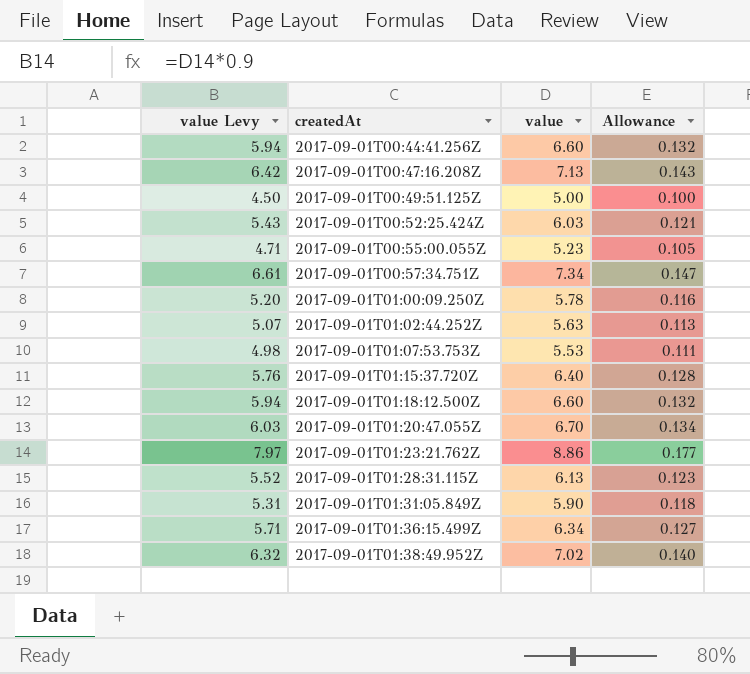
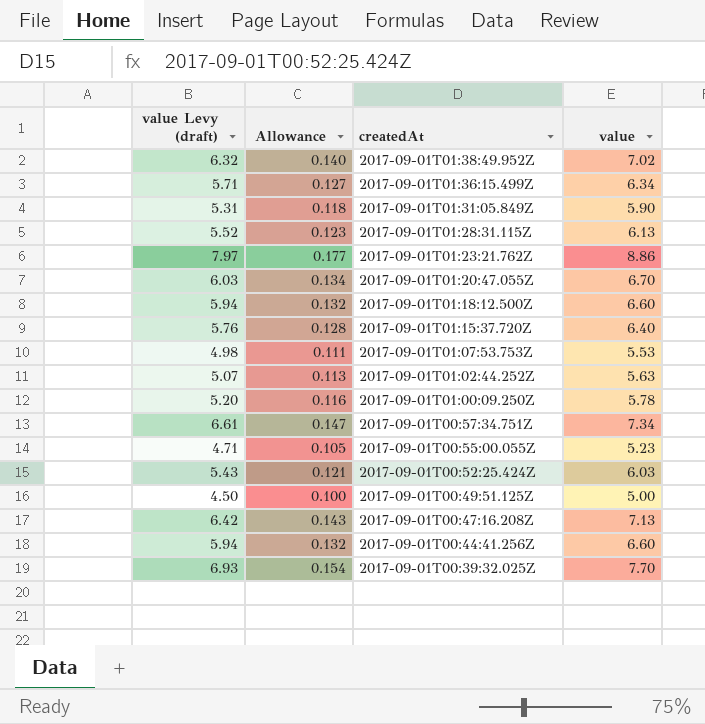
row order: createdAt ascending -> createdAt descending
column name: value Levy -> value Levy (draft)
column Allowance | position: 4 -> 2
row 2017-09-01T00:39:32.025Z: none -> 6.93 | 0.154 | 7.70

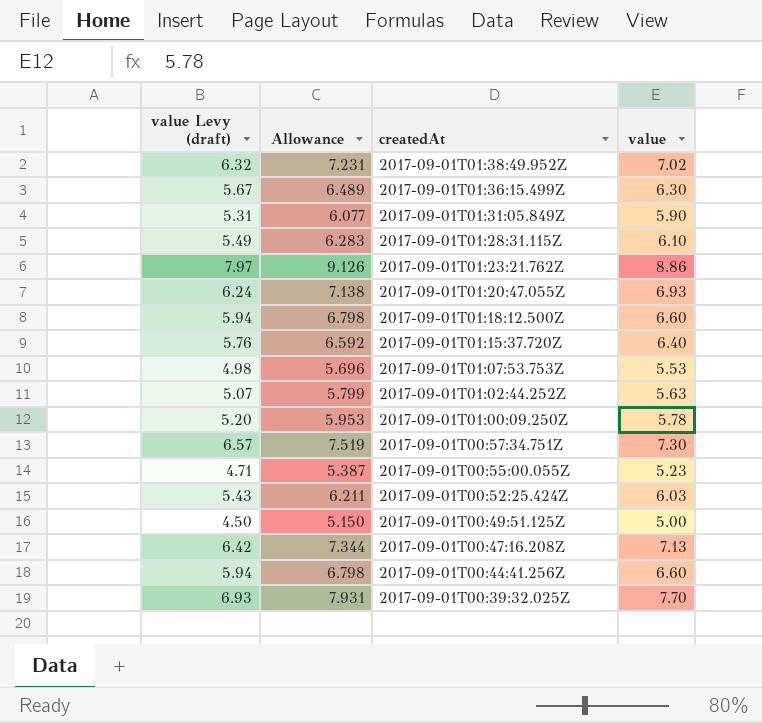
column Allowance | formula: [value] * 0.02 -> [value] * 1.03
2017-09-01T01:36:15.499Z | value Levy (draft): 5.71 -> 5.67
2017-09-01T01:36:15.499Z | value: 6.34 -> 6.30
2017-09-01T01:28:31.115Z | value Levy (draft): 5.52 -> 5.49
2017-09-01T01:28:31.115Z | value: 6.13 -> 6.10
2017-09-01T01:20:47.055Z | value Levy (draft): 6.03 -> 6.24
2017-09-01T01:20:47.055Z | value: 6.70 -> 6.93
2017-09-01T00:57:34.751Z | value Levy (draft): 6.61 -> 6.57
2017-09-01T00:57:34.751Z | value: 7.34 -> 7.30

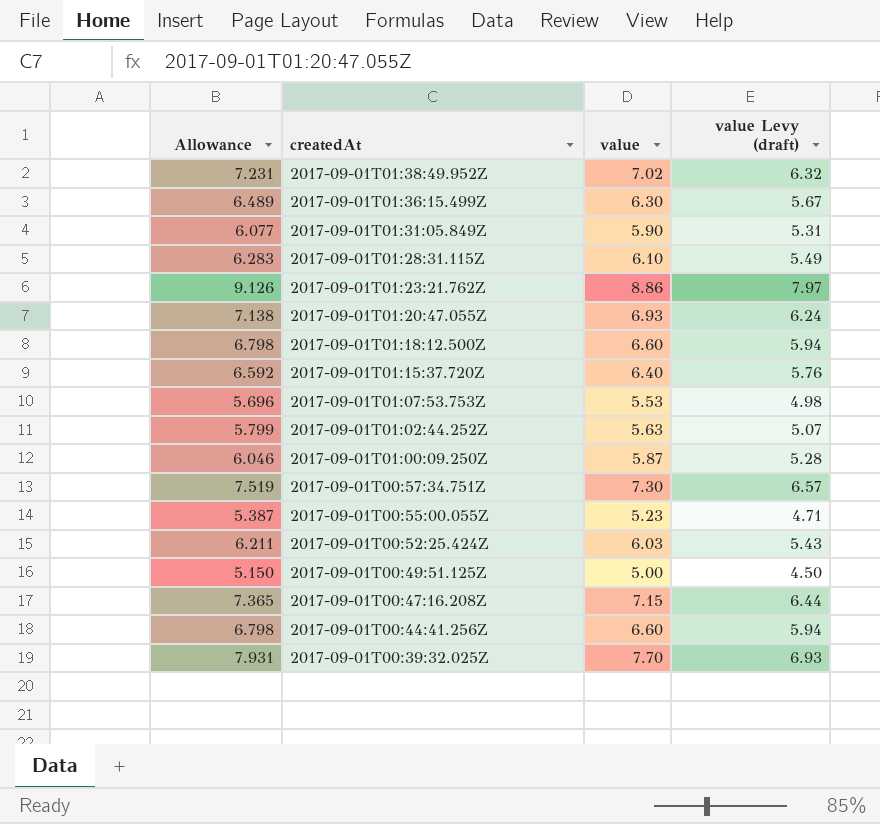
column value Levy (draft) | position: 1 -> 4
2017-09-01T01:00:09.250Z | Allowance: 5.953 -> 6.046
2017-09-01T01:00:09.250Z | value: 5.78 -> 5.87
2017-09-01T01:00:09.250Z | value Levy (draft): 5.20 -> 5.28
2017-09-01T00:47:16.208Z | Allowance: 7.344 -> 7.365
2017-09-01T00:47:16.208Z | value: 7.13 -> 7.15
2017-09-01T00:47:16.208Z | value Levy (draft): 6.42 -> 6.44

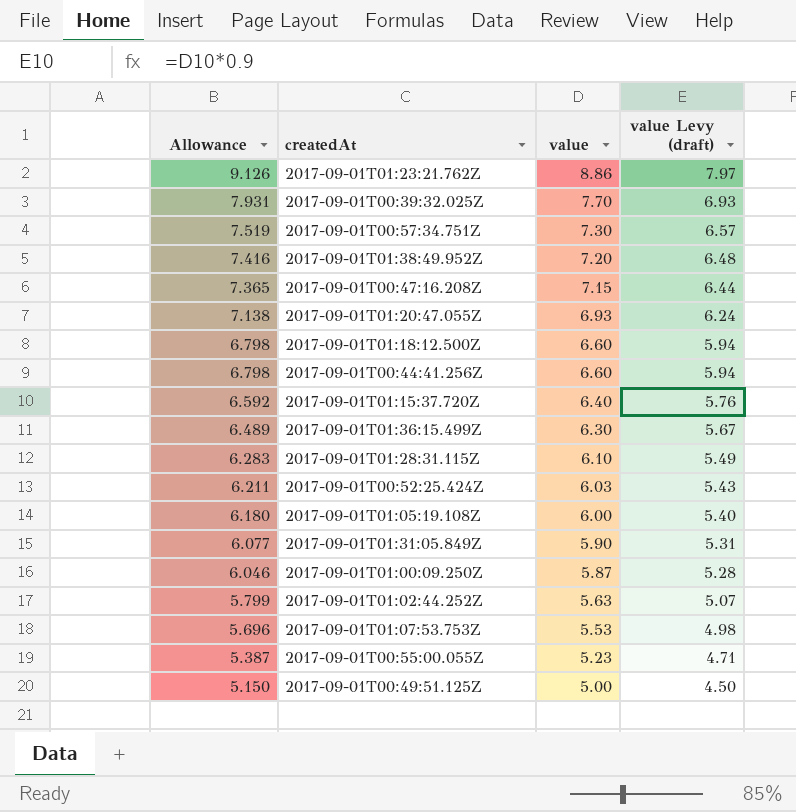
row order: createdAt descending -> Allowance descending
2017-09-01T01:38:49.952Z | Allowance: 7.231 -> 7.416
2017-09-01T01:38:49.952Z | value: 7.02 -> 7.20
2017-09-01T01:38:49.952Z | value Levy (draft): 6.32 -> 6.48
row 2017-09-01T01:05:19.108Z: none -> 6.180 | 6.00 | 5.40

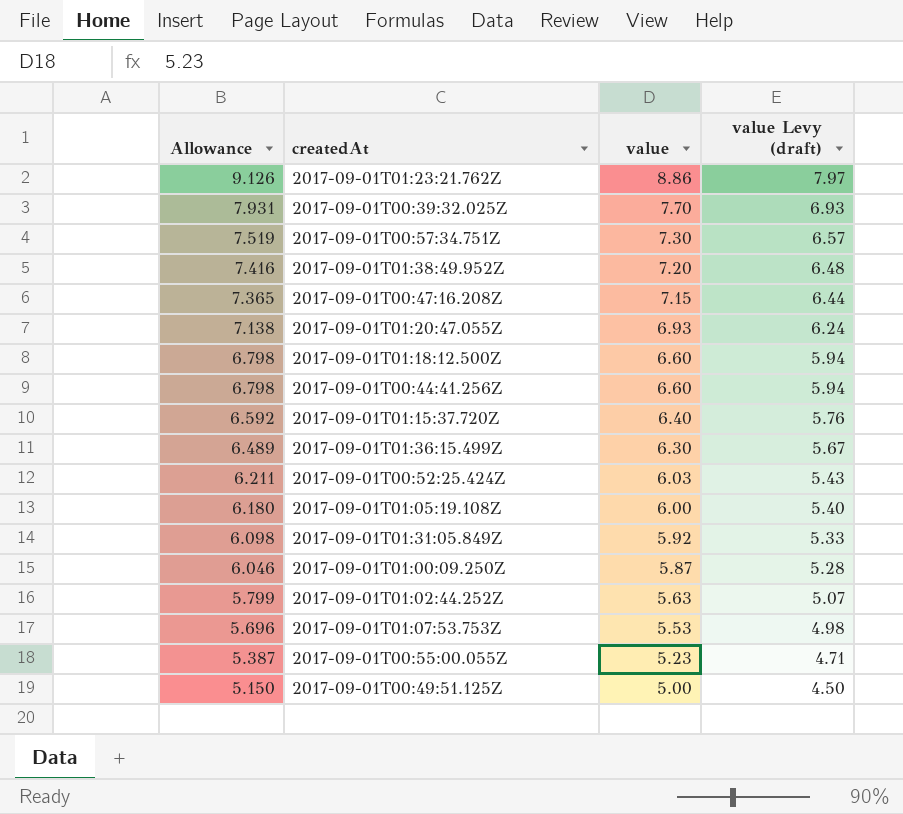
row 2017-09-01T01:28:31.115Z: 6.283 | 6.10 | 5.49 -> none
2017-09-01T01:31:05.849Z | Allowance: 6.077 -> 6.098
2017-09-01T01:31:05.849Z | value: 5.90 -> 5.92
2017-09-01T01:31:05.849Z | value Levy (draft): 5.31 -> 5.33

